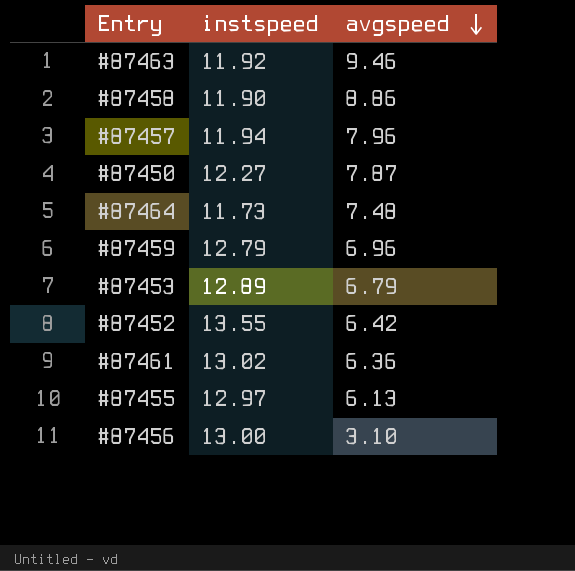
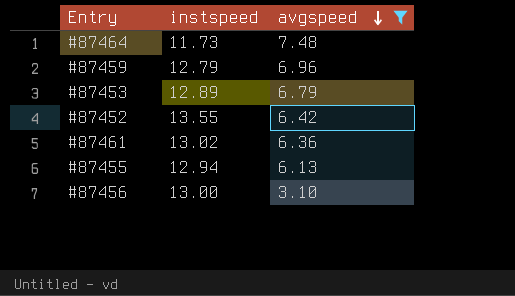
filter: none -> avgspeed <= 7.48
#87455 | instspeed: 12.97 -> 12.94

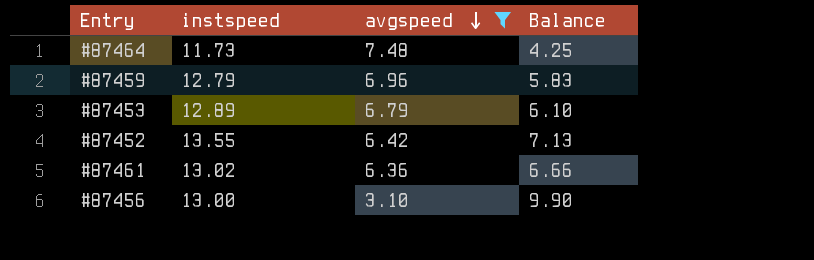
column Balance | formula: none -> [instspeed] - [avgspeed]
row #87455: 12.94 | 6.13 -> none

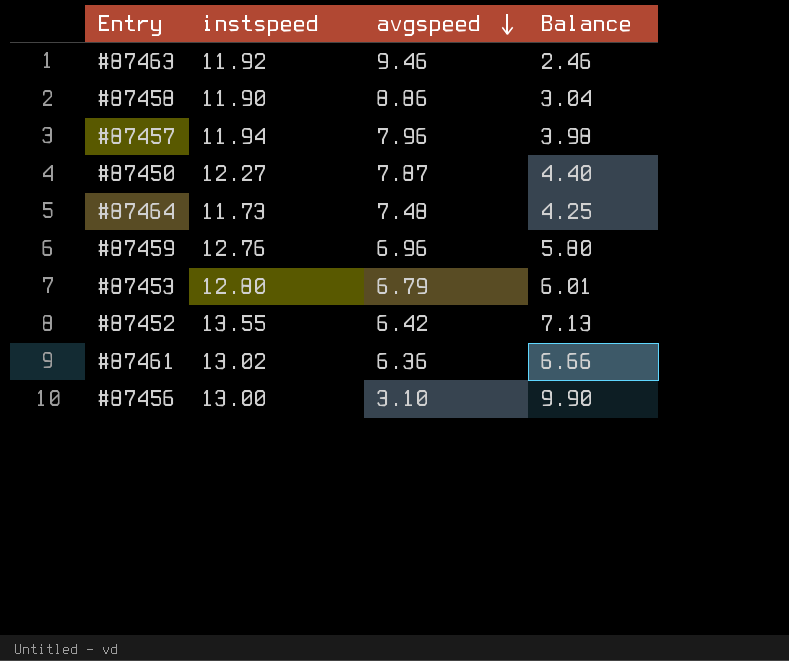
filter: avgspeed <= 7.48 -> none
#87459 | instspeed: 12.79 -> 12.76
#87459 | Balance: 5.83 -> 5.80
#87453 | instspeed: 12.89 -> 12.80
#87453 | Balance: 6.10 -> 6.01

